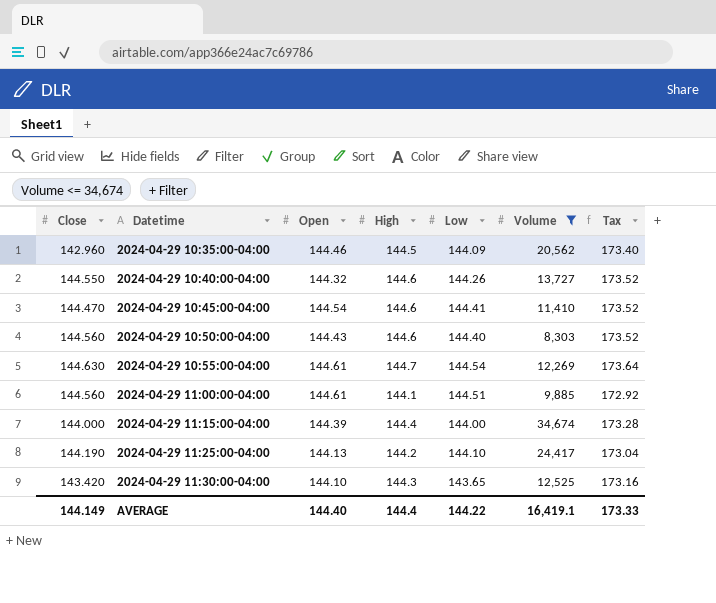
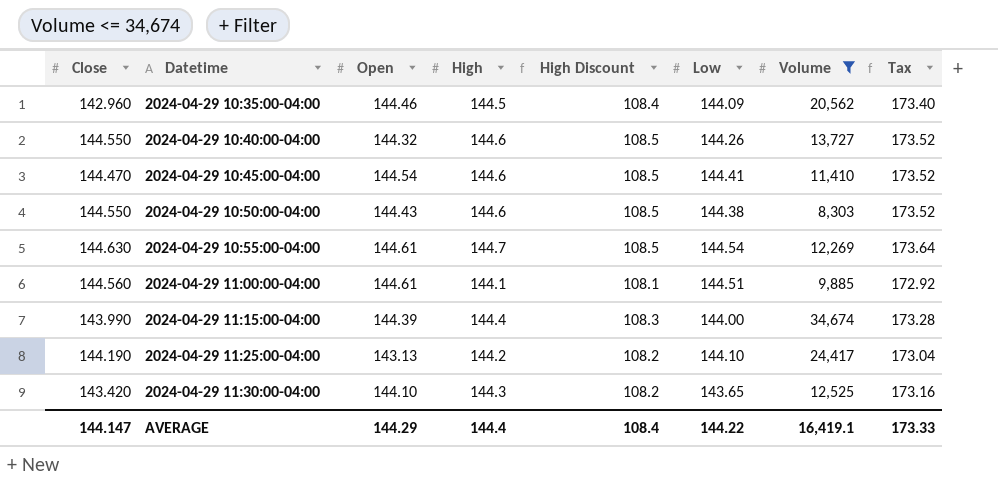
column High Discount | formula: none -> [High] * 0.75
2024-04-29 10:50:00-04:00 | Close: 144.560 -> 144.550
2024-04-29 10:50:00-04:00 | Low: 144.40 -> 144.38
2024-04-29 11:15:00-04:00 | Close: 144.000 -> 143.990
2024-04-29 11:25:00-04:00 | Open: 144.13 -> 143.13
AVERAGE | Close: 144.149 -> 144.147
AVERAGE | Open: 144.40 -> 144.29

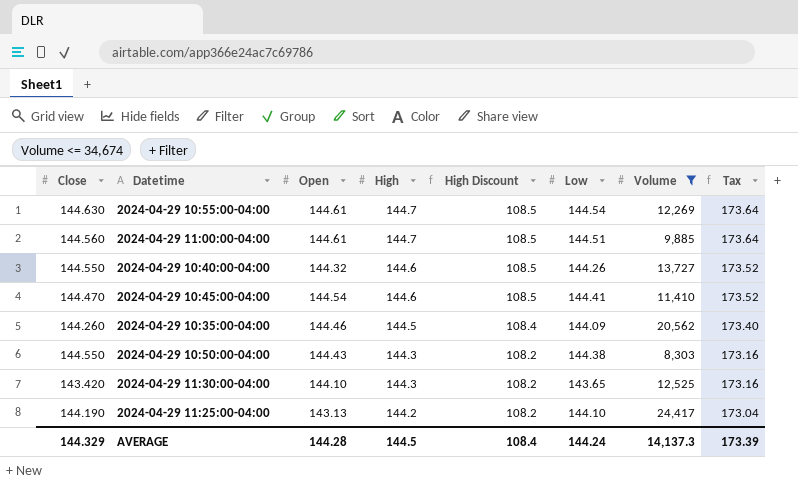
row order: Datetime ascending -> High descending
row 2024-04-29 11:15:00-04:00: 143.990 | 144.39 | 144.4 | 108.3 | 144.00 | 34,674 | 173.28 -> none
2024-04-29 11:00:00-04:00 | High: 144.1 -> 144.7
2024-04-29 11:00:00-04:00 | High Discount: 108.1 -> 108.5
2024-04-29 11:00:00-04:00 | Tax: 172.92 -> 173.64
2024-04-29 10:35:00-04:00 | Close: 142.960 -> 144.260
2024-04-29 10:50:00-04:00 | High: 144.6 -> 144.3
2024-04-29 10:50:00-04:00 | High Discount: 108.5 -> 108.2
2024-04-29 10:50:00-04:00 | Tax: 173.52 -> 173.16
AVERAGE | Close: 144.147 -> 144.329
AVERAGE | Open: 144.29 -> 144.28
AVERAGE | High: 144.4 -> 144.5
AVERAGE | Low: 144.22 -> 144.24
AVERAGE | Volume: 16,419.1 -> 14,137.3
AVERAGE | Tax: 173.33 -> 173.39

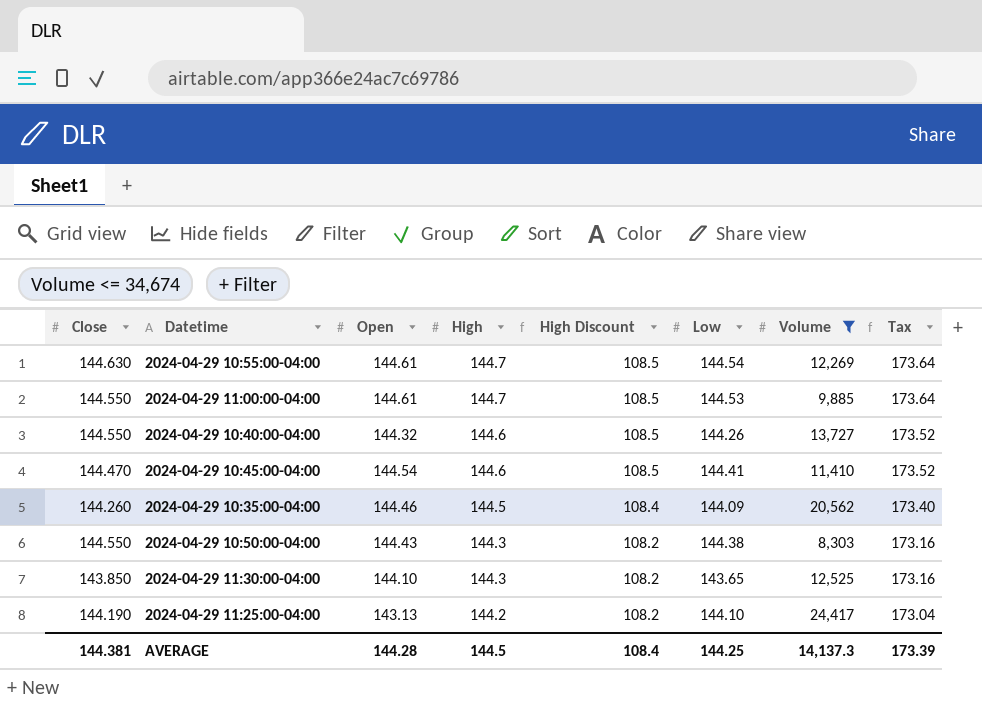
2024-04-29 11:00:00-04:00 | Close: 144.560 -> 144.550
2024-04-29 11:00:00-04:00 | Low: 144.51 -> 144.53
2024-04-29 11:30:00-04:00 | Close: 143.420 -> 143.850
AVERAGE | Close: 144.329 -> 144.381
AVERAGE | Low: 144.24 -> 144.25

